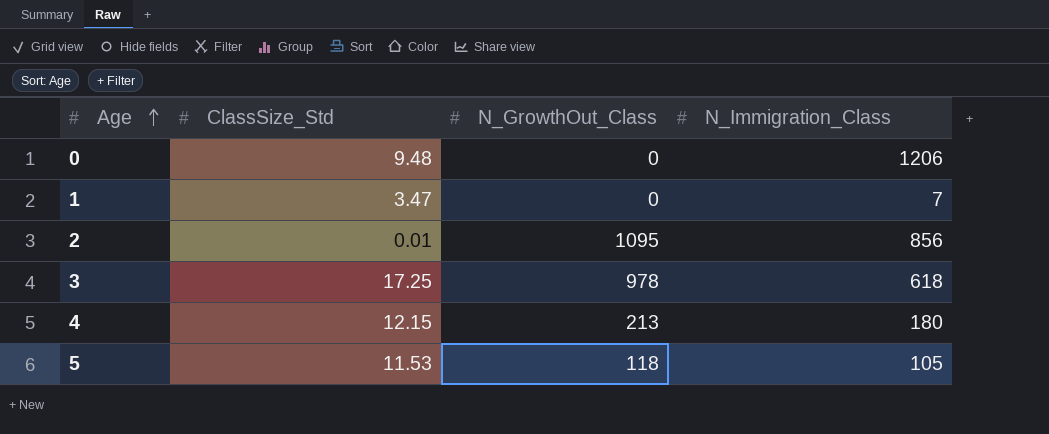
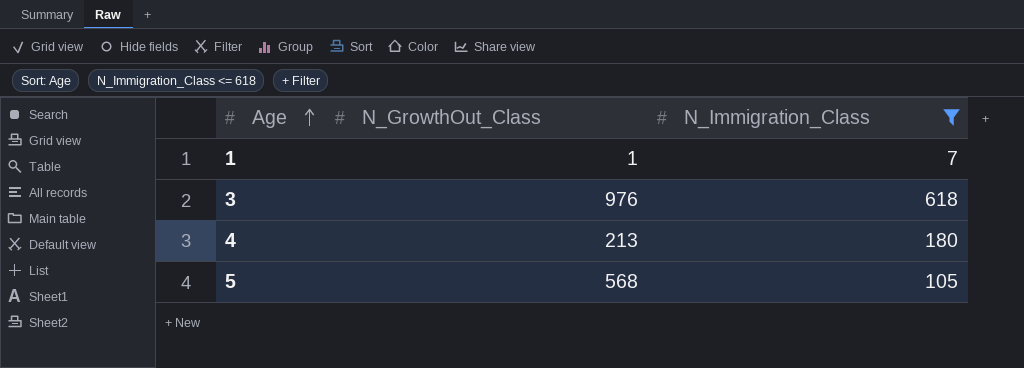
filter: none -> N_Immigration_Class <= 618
column ClassSize_Std | position: 2 -> none
1 | N_GrowthOut_Class: 0 -> 1
3 | N_GrowthOut_Class: 978 -> 976
5 | N_GrowthOut_Class: 118 -> 568

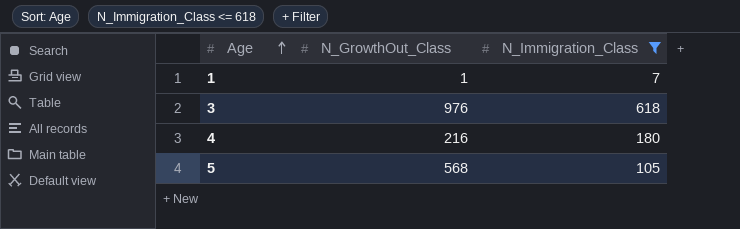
4 | N_GrowthOut_Class: 213 -> 216

